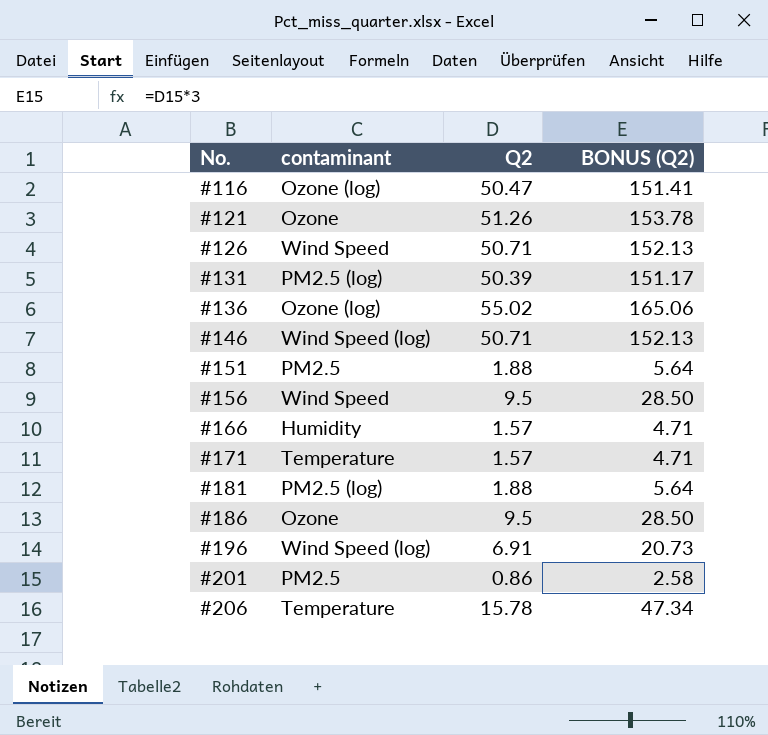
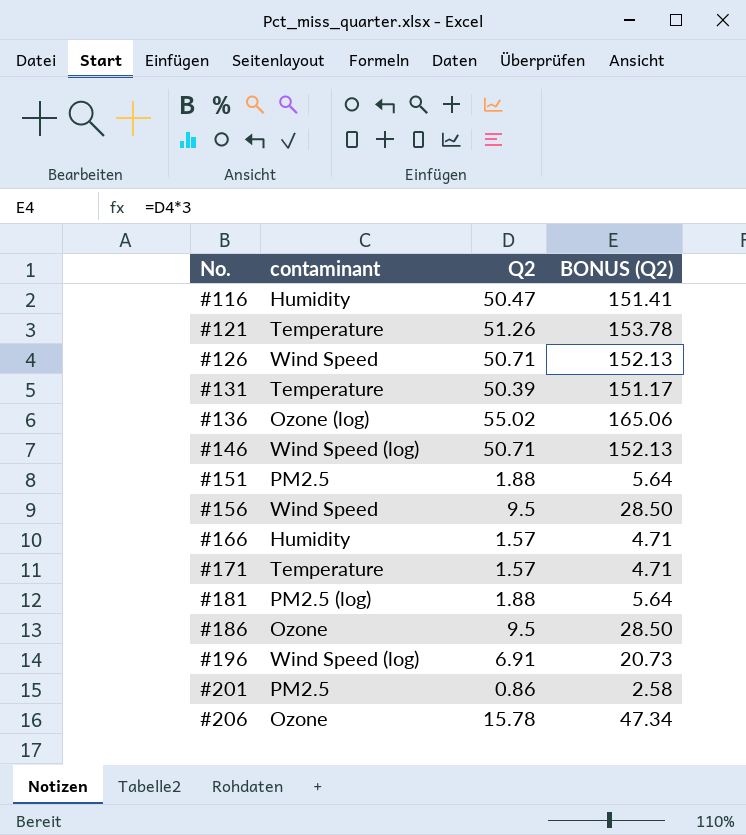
#116 | contaminant: Ozone (log) -> Humidity
#121 | contaminant: Ozone -> Temperature
#131 | contaminant: PM2.5 (log) -> Temperature
#206 | contaminant: Temperature -> Ozone

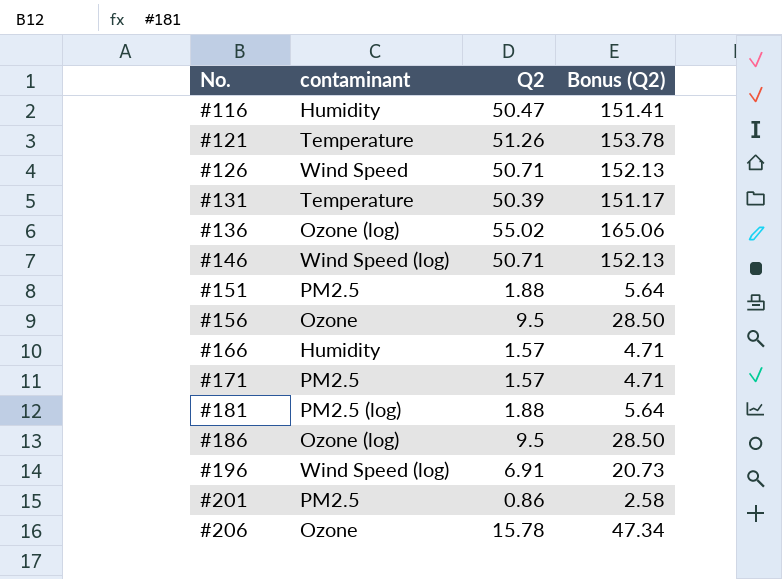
column name: BONUS (Q2) -> Bonus (Q2)
#156 | contaminant: Wind Speed -> Ozone
#171 | contaminant: Temperature -> PM2.5
#186 | contaminant: Ozone -> Ozone (log)

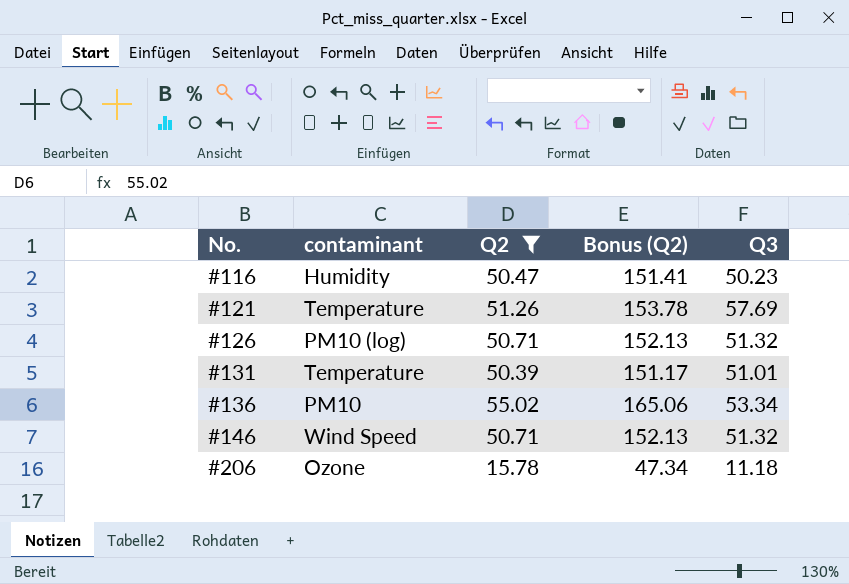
filter: none -> Q2 >= 15.78
column Q3 | position: none -> 5
#126 | contaminant: Wind Speed -> PM10 (log)
#136 | contaminant: Ozone (log) -> PM10
#146 | contaminant: Wind Speed (log) -> Wind Speed

